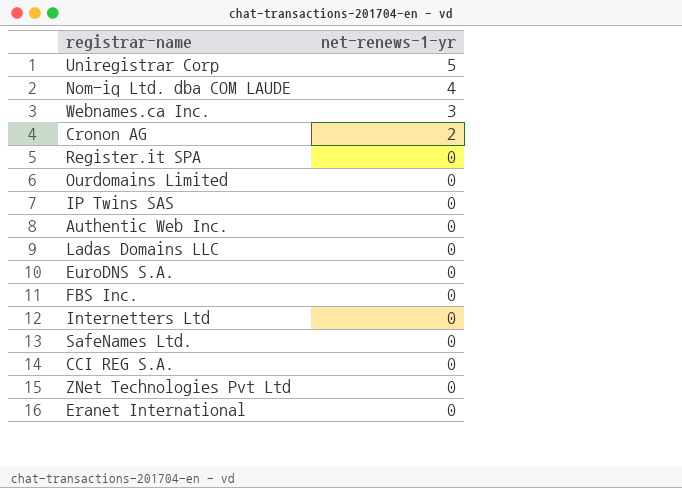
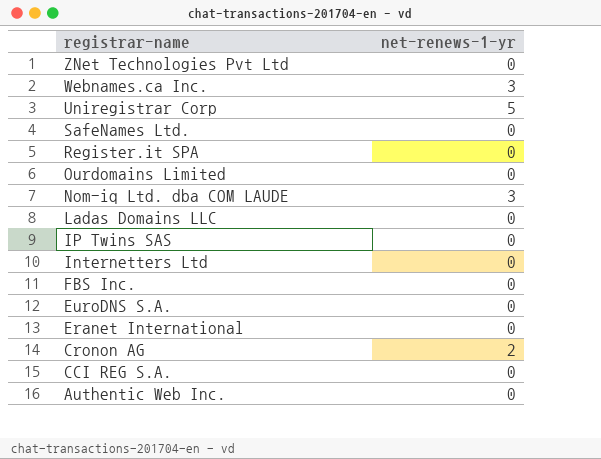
row order: net-renews-1-yr descending -> registrar-name descending
Nom-iq Ltd. dba COM LAUDE | net-renews-1-yr: 4 -> 3

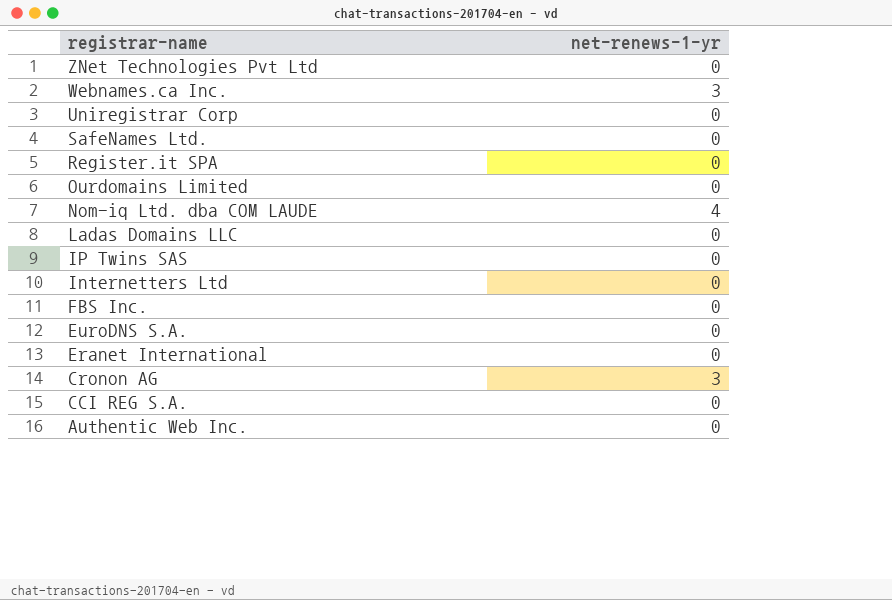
Uniregistrar Corp | net-renews-1-yr: 5 -> 0
Nom-iq Ltd. dba COM LAUDE | net-renews-1-yr: 3 -> 4
Cronon AG | net-renews-1-yr: 2 -> 3

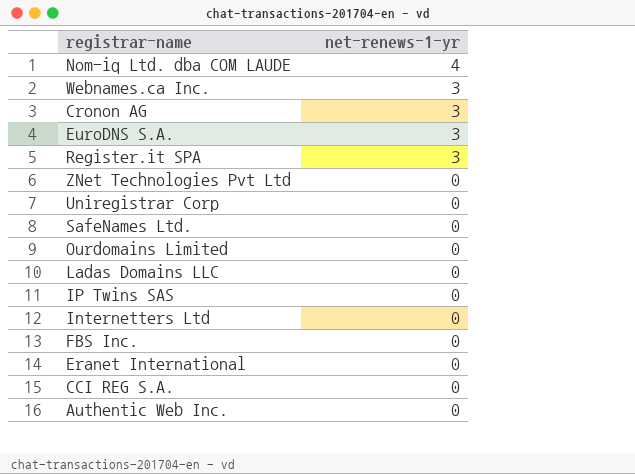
row order: registrar-name descending -> net-renews-1-yr descending
EuroDNS S.A. | net-renews-1-yr: 0 -> 3
Register.it SPA | net-renews-1-yr: 0 -> 3

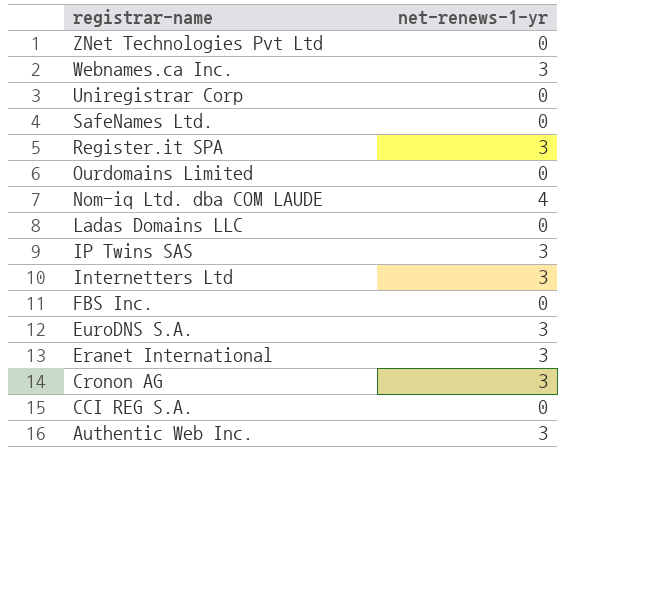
row order: net-renews-1-yr descending -> registrar-name descending
IP Twins SAS | net-renews-1-yr: 0 -> 3
Internetters Ltd | net-renews-1-yr: 0 -> 3
Eranet International | net-renews-1-yr: 0 -> 3
Authentic Web Inc. | net-renews-1-yr: 0 -> 3

